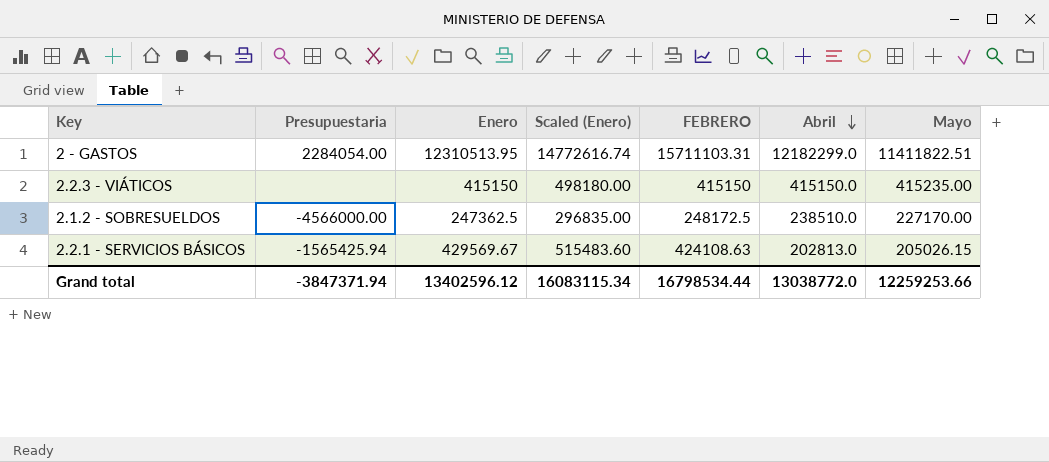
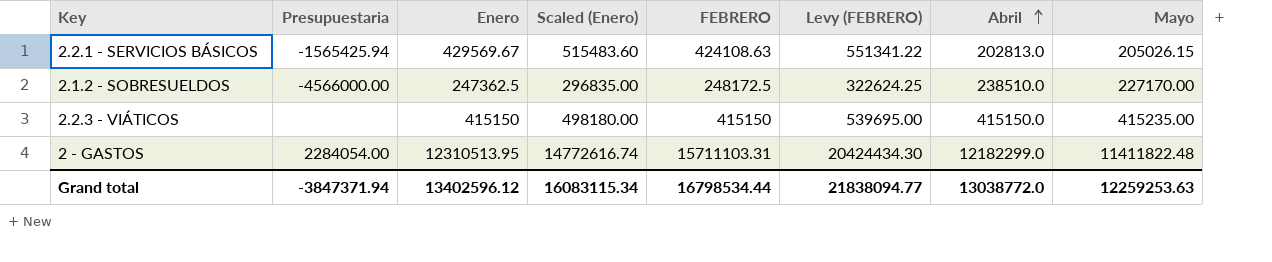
row order: Abril descending -> Abril ascending
column Levy (FEBRERO) | formula: none -> [FEBRERO] * 1.3
2 - GASTOS | Mayo: 11411822.51 -> 11411822.48
Grand total | Mayo: 12259253.66 -> 12259253.63

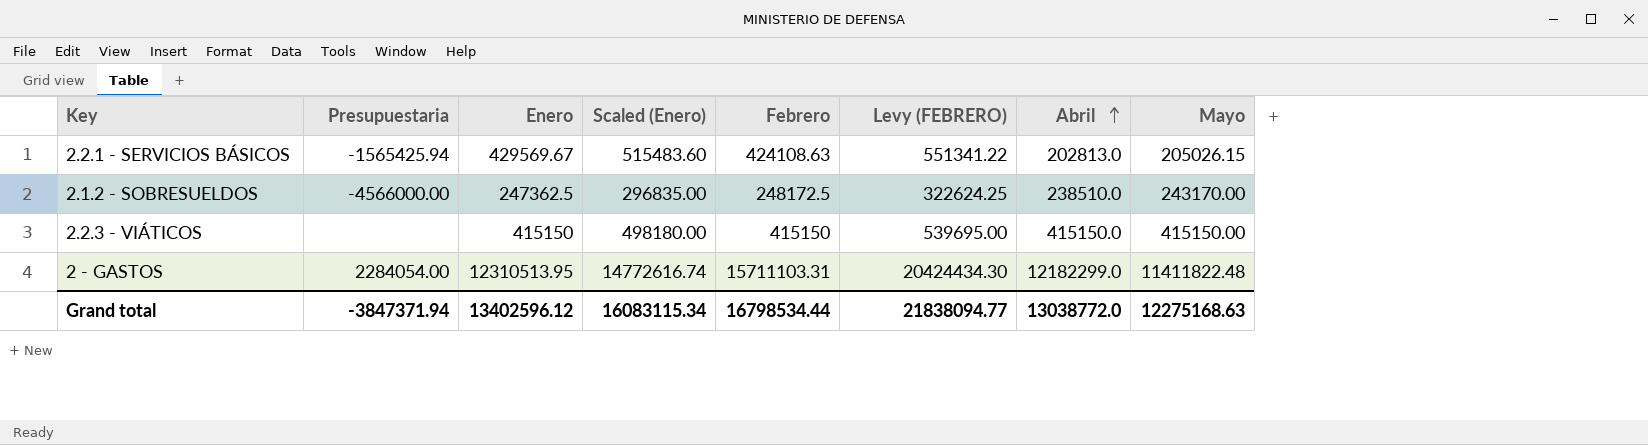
column name: FEBRERO -> Febrero
2.1.2 - SOBRESUELDOS | Mayo: 227170.00 -> 243170.00
2.2.3 - VIÁTICOS | Mayo: 415235.00 -> 415150.00
Grand total | Mayo: 12259253.63 -> 12275168.63

